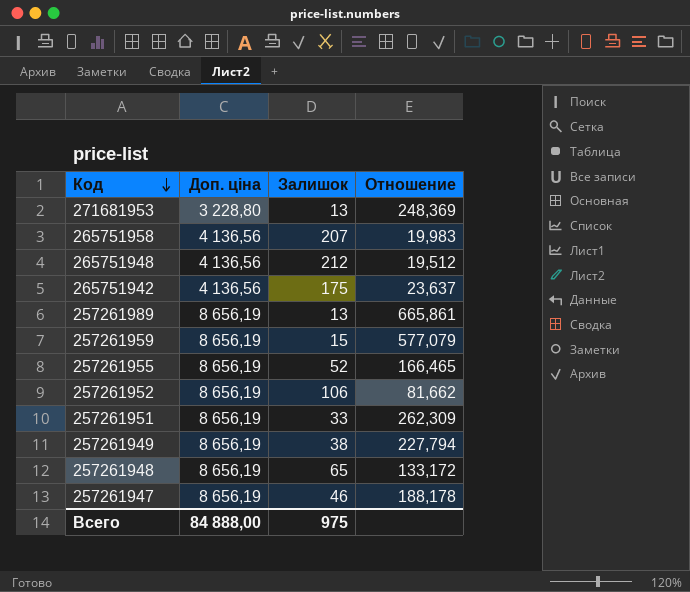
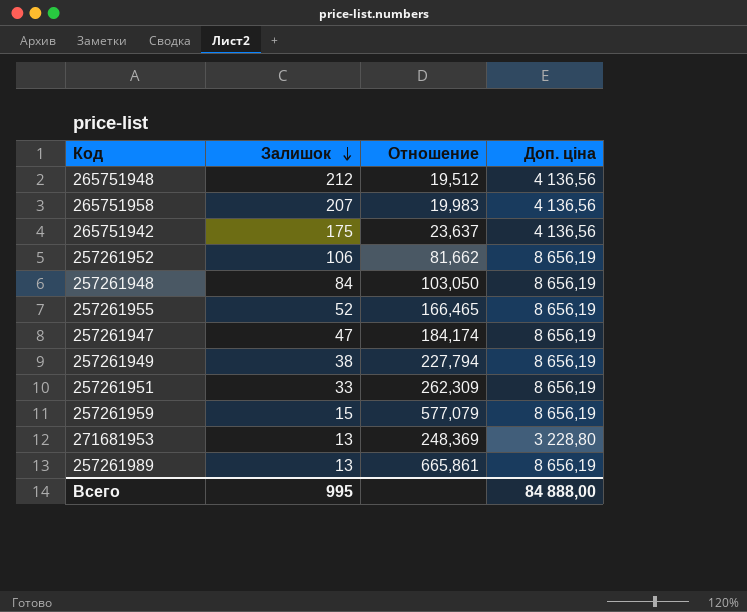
row order: Код descending -> Залишок descending
column Доп. ціна | position: 2 -> 4
257261948 | Залишок: 65 -> 84
257261948 | Отношение: 133,172 -> 103,050
257261947 | Залишок: 46 -> 47
257261947 | Отношение: 188,178 -> 184,174
Всего | Залишок: 975 -> 995

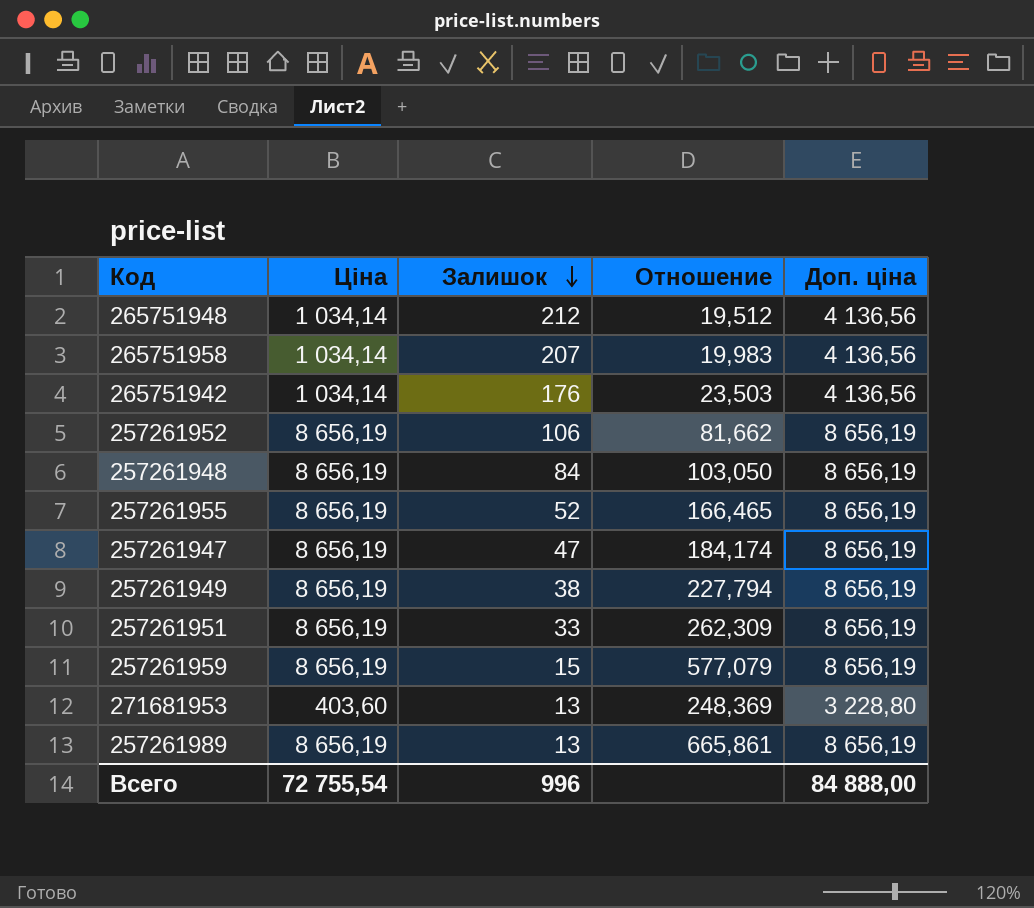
column Ціна | position: none -> 2
265751942 | Залишок: 175 -> 176
265751942 | Отношение: 23,637 -> 23,503
Всего | Залишок: 995 -> 996

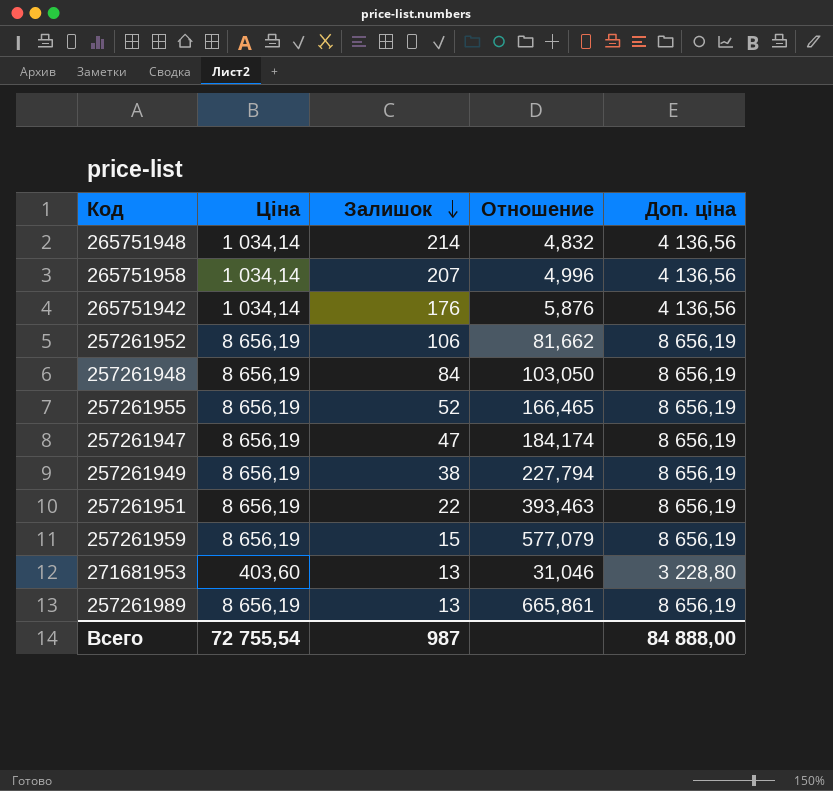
column Отношение | formula: [Доп. ціна] / [Залишок] -> [Ціна] / [Залишок]
265751948 | Залишок: 212 -> 214
257261951 | Залишок: 33 -> 22
Всего | Залишок: 996 -> 987

